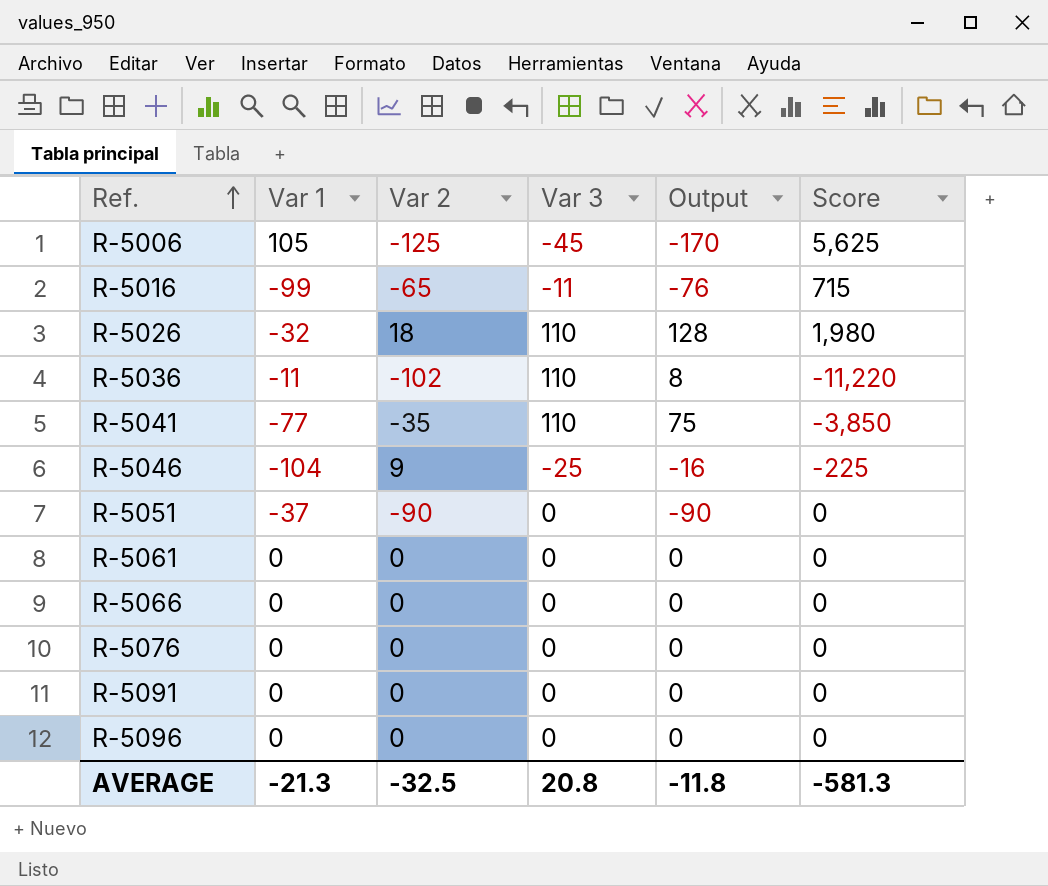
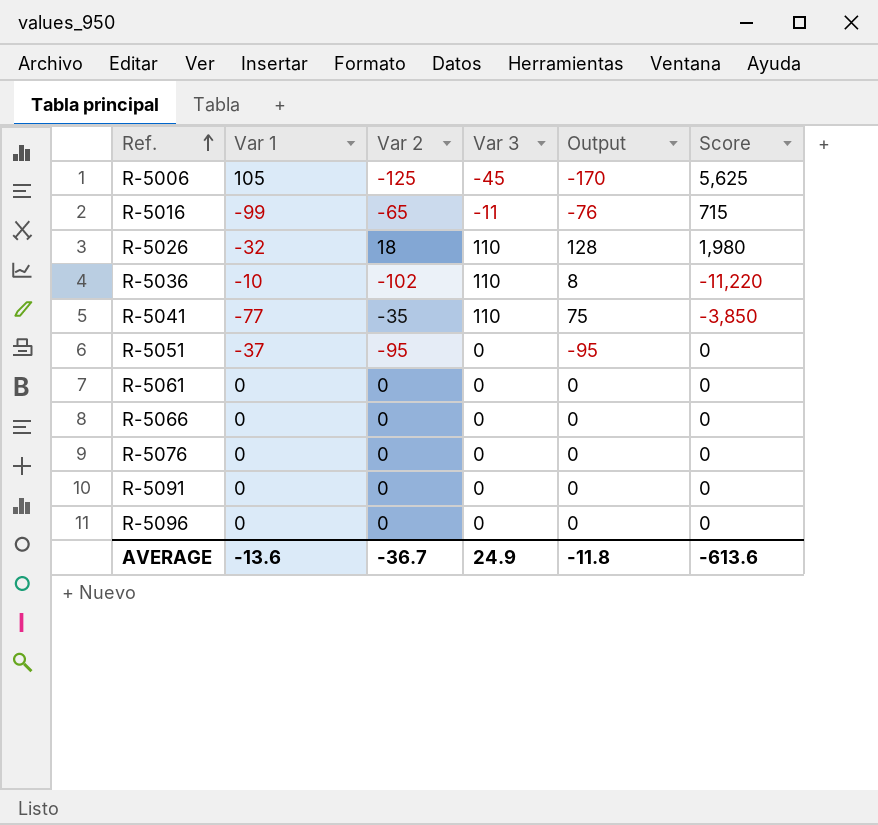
row R-5046: -104 | 9 | -25 | -16 | -225 -> none
R-5036 | Var 1: -11 -> -10
R-5051 | Var 2: -90 -> -95
R-5051 | Output: -90 -> -95
AVERAGE | Var 1: -21.3 -> -13.6
AVERAGE | Var 2: -32.5 -> -36.7
AVERAGE | Var 3: 20.8 -> 24.9
AVERAGE | Score: -581.3 -> -613.6

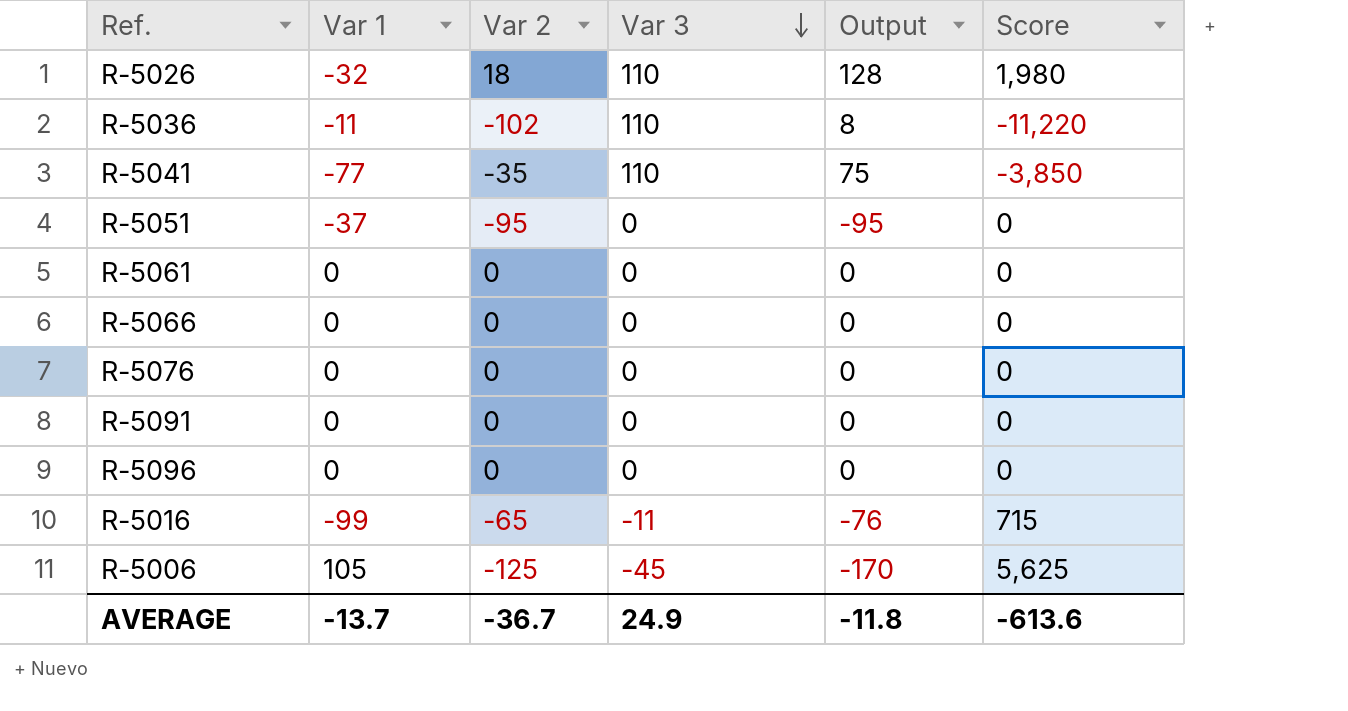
row order: Ref. ascending -> Var 3 descending
R-5036 | Var 1: -10 -> -11
AVERAGE | Var 1: -13.6 -> -13.7

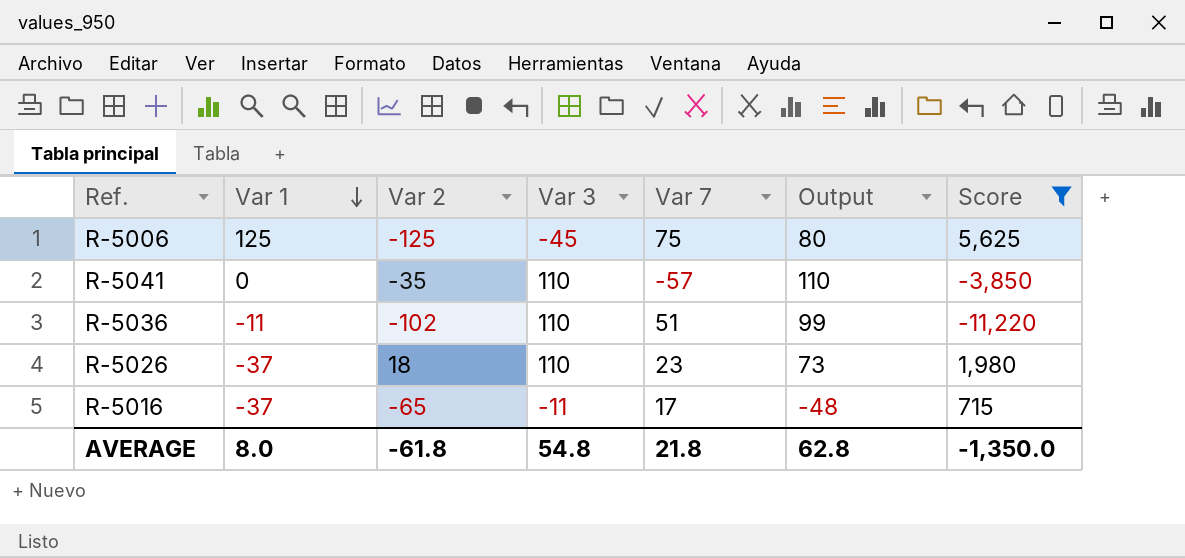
filter: none -> Score != 0
row order: Var 3 descending -> Var 1 descending
column Var 7 | position: none -> 5
column Output | formula: [Var 2] + [Var 3] -> [Var 1] + [Var 3]
R-5006 | Var 1: 105 -> 125
R-5041 | Var 1: -77 -> 0
R-5026 | Var 1: -32 -> -37
R-5016 | Var 1: -99 -> -37
AVERAGE | Var 1: -13.7 -> 8.0
AVERAGE | Var 2: -36.7 -> -61.8
AVERAGE | Var 3: 24.9 -> 54.8
AVERAGE | Output: -11.8 -> 62.8
AVERAGE | Score: -613.6 -> -1,350.0

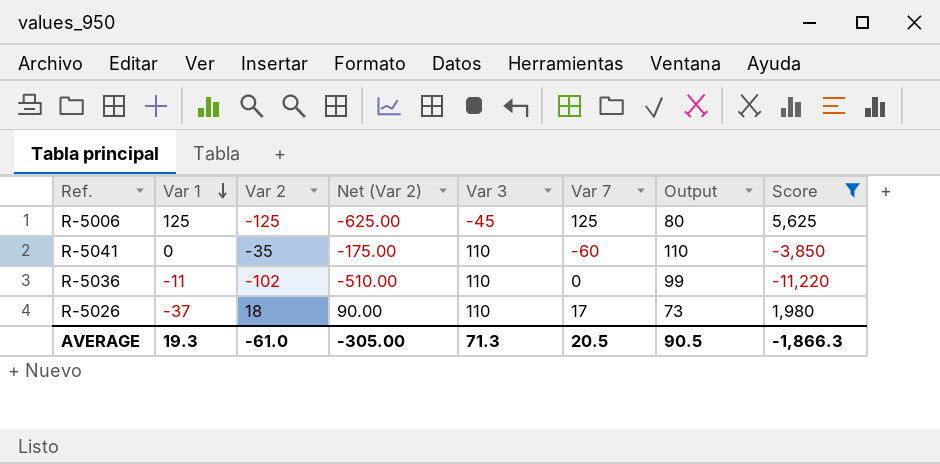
column Net (Var 2) | formula: none -> [Var 2] * 5
row R-5016: -37 | -65 | -11 | 17 | -48 | 715 -> none
R-5006 | Var 7: 75 -> 125
R-5041 | Var 7: -57 -> -60
R-5036 | Var 7: 51 -> 0
R-5026 | Var 7: 23 -> 17
AVERAGE | Var 1: 8.0 -> 19.3
AVERAGE | Var 2: -61.8 -> -61.0
AVERAGE | Var 3: 54.8 -> 71.3
AVERAGE | Var 7: 21.8 -> 20.5
AVERAGE | Output: 62.8 -> 90.5
AVERAGE | Score: -1,350.0 -> -1,866.3

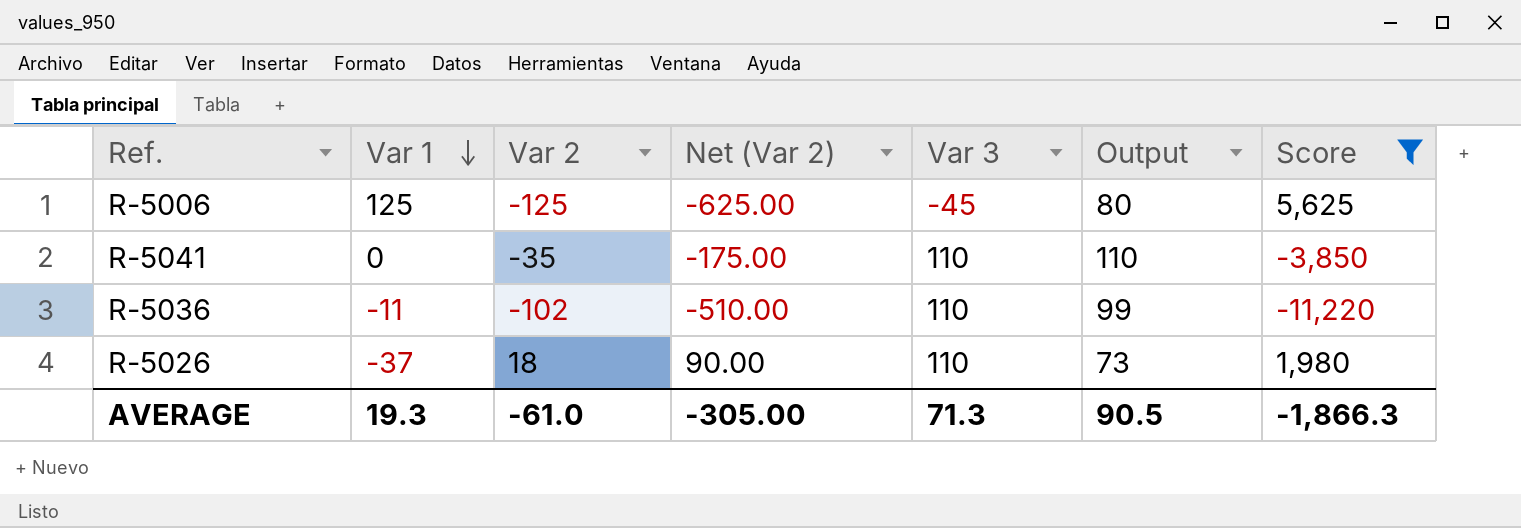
column Var 7 | position: 6 -> none

